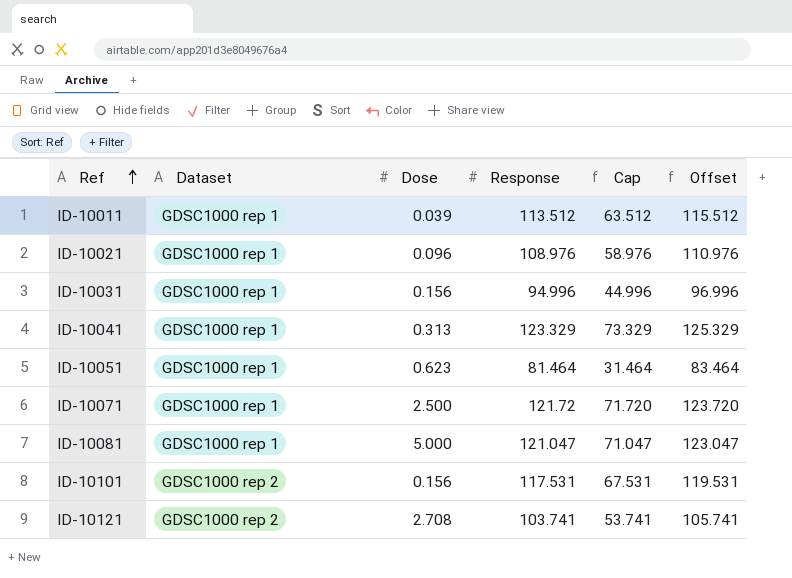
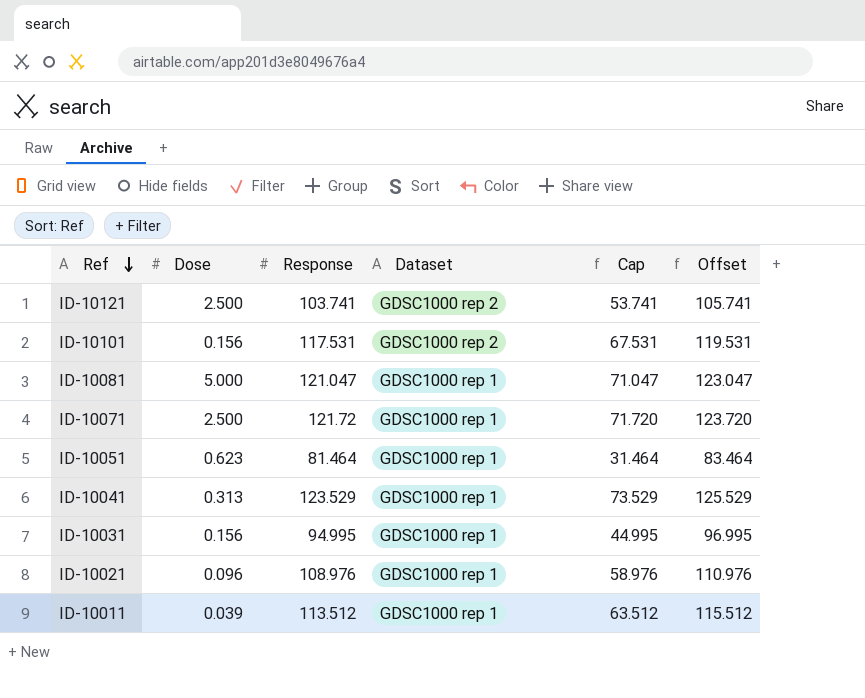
row order: Ref ascending -> Ref descending
column Dataset | position: 2 -> 4
ID-10121 | Dose: 2.708 -> 2.500
ID-10041 | Response: 123.329 -> 123.529
ID-10041 | Cap: 73.329 -> 73.529
ID-10041 | Offset: 125.329 -> 125.529
ID-10031 | Response: 94.996 -> 94.995
ID-10031 | Cap: 44.996 -> 44.995
ID-10031 | Offset: 96.996 -> 96.995

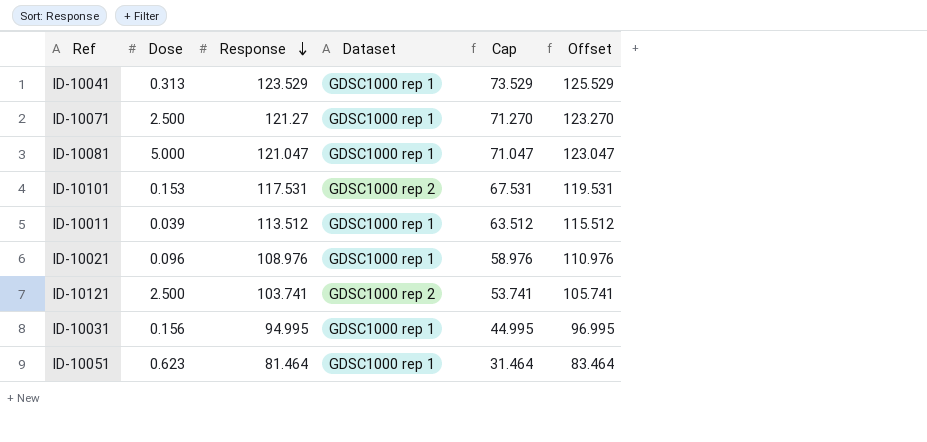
row order: Ref descending -> Response descending
ID-10071 | Response: 121.72 -> 121.27
ID-10071 | Cap: 71.720 -> 71.270
ID-10071 | Offset: 123.720 -> 123.270
ID-10101 | Dose: 0.156 -> 0.153

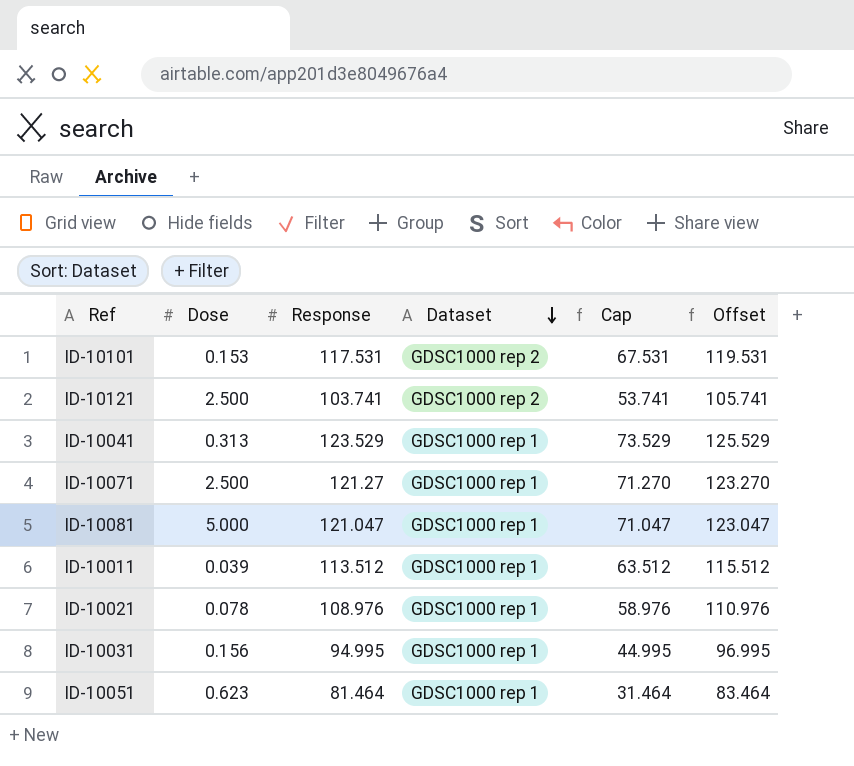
row order: Response descending -> Dataset descending
ID-10021 | Dose: 0.096 -> 0.078

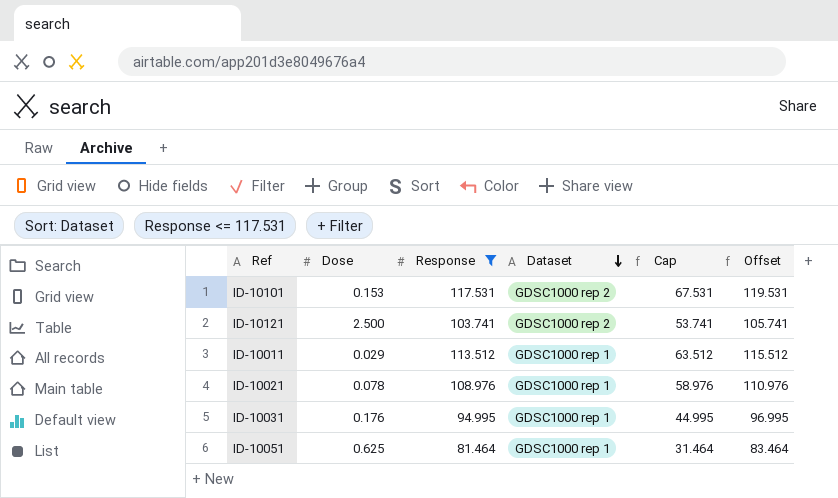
filter: none -> Response <= 117.531
ID-10011 | Dose: 0.039 -> 0.029
ID-10031 | Dose: 0.156 -> 0.176
ID-10051 | Dose: 0.623 -> 0.625

